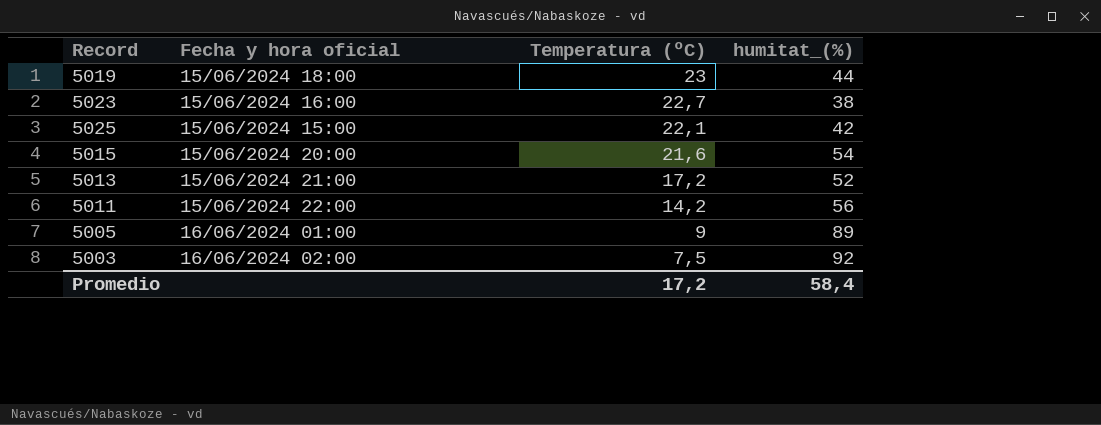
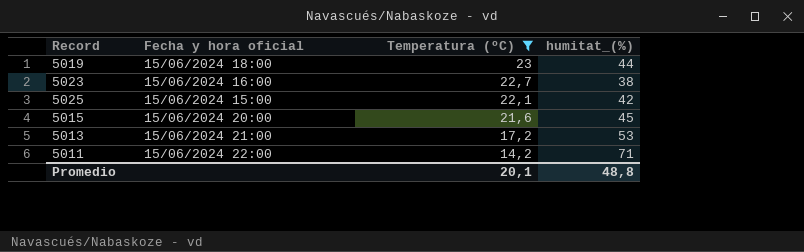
filter: none -> Temperatura (ºC) >= 14,2
5015 | humitat_(%): 54 -> 45
5013 | humitat_(%): 52 -> 53
5011 | humitat_(%): 56 -> 71
Promedio | Temperatura (ºC): 17,2 -> 20,1
Promedio | humitat_(%): 58,4 -> 48,8

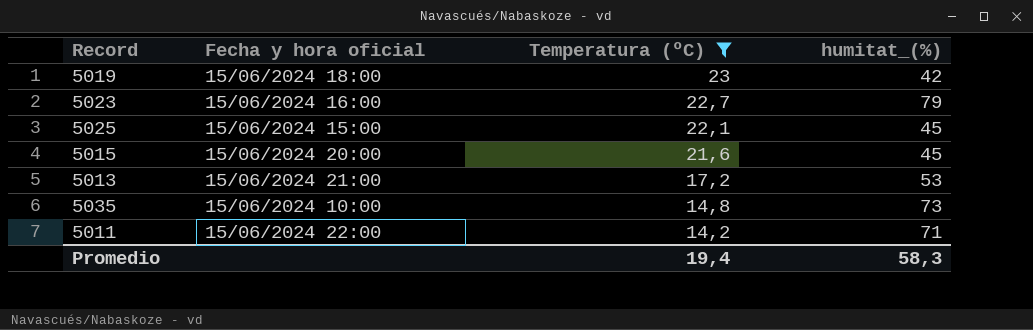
5019 | humitat_(%): 44 -> 42
5023 | humitat_(%): 38 -> 79
5025 | humitat_(%): 42 -> 45
row 5035: none -> 15/06/2024 10:00 | 14,8 | 73
Promedio | Temperatura (ºC): 20,1 -> 19,4
Promedio | humitat_(%): 48,8 -> 58,3

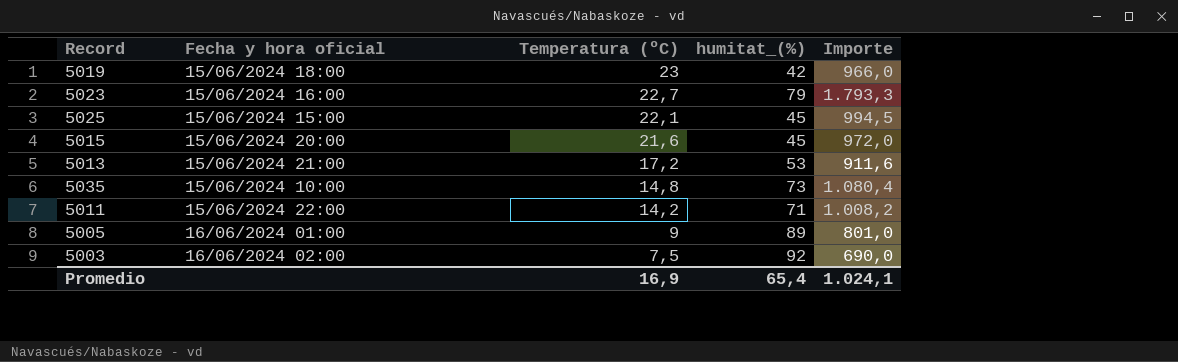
filter: Temperatura (ºC) >= 14,2 -> none
column Importe | formula: none -> [Temperatura (ºC)] * [humitat_(%)]
Promedio | Temperatura (ºC): 19,4 -> 16,9
Promedio | humitat_(%): 58,3 -> 65,4

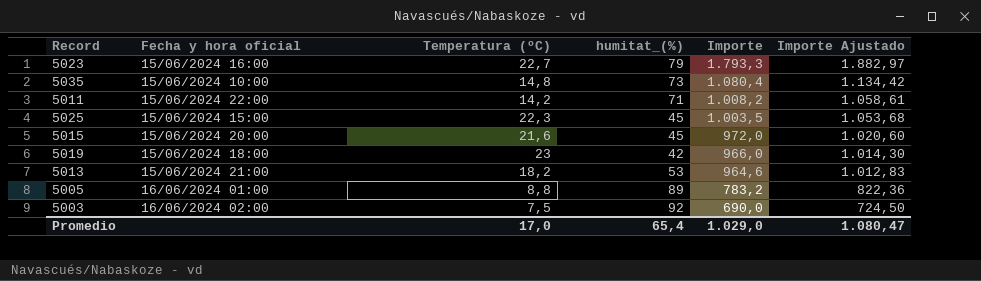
row order: Temperatura (ºC) descending -> Importe descending
column Importe Ajustado | formula: none -> [Importe] * 1,05
5025 | Temperatura (ºC): 22,1 -> 22,3
5025 | Importe: 994,5 -> 1.003,5
5013 | Temperatura (ºC): 17,2 -> 18,2
5013 | Importe: 911,6 -> 964,6
5005 | Temperatura (ºC): 9 -> 8,8
5005 | Importe: 801,0 -> 783,2
Promedio | Temperatura (ºC): 16,9 -> 17,0
Promedio | Importe: 1.024,1 -> 1.029,0

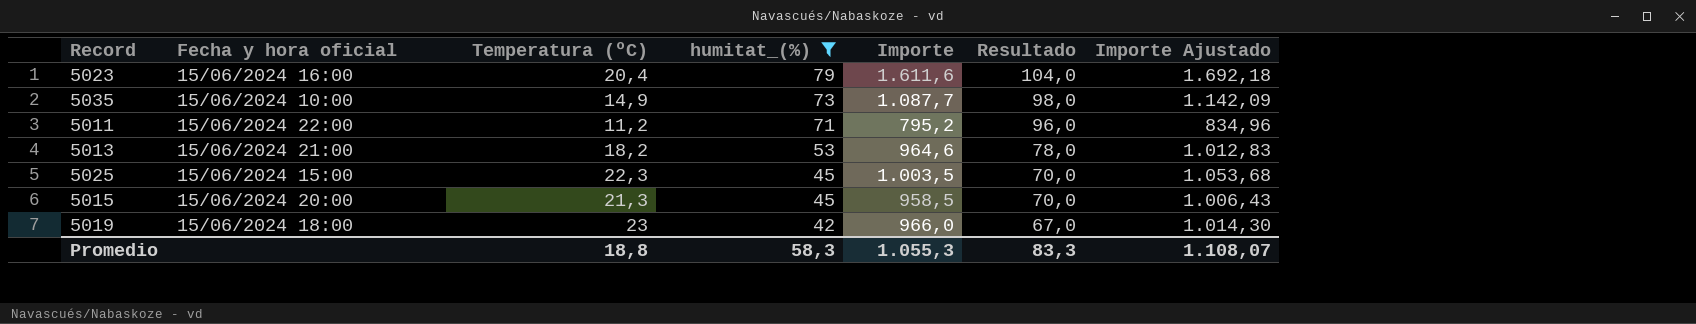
filter: none -> humitat_(%) <= 79
row order: Importe descending -> humitat_(%) descending
column Resultado | formula: none -> [humitat_(%)] + 25
5023 | Temperatura (ºC): 22,7 -> 20,4
5023 | Importe: 1.793,3 -> 1.611,6
5023 | Importe Ajustado: 1.882,97 -> 1.692,18
5035 | Temperatura (ºC): 14,8 -> 14,9
5035 | Importe: 1.080,4 -> 1.087,7
5035 | Importe Ajustado: 1.134,42 -> 1.142,09
5011 | Temperatura (ºC): 14,2 -> 11,2
5011 | Importe: 1.008,2 -> 795,2
5011 | Importe Ajustado: 1.058,61 -> 834,96
5015 | Temperatura (ºC): 21,6 -> 21,3
5015 | Importe: 972,0 -> 958,5
5015 | Importe Ajustado: 1.020,60 -> 1.006,43
Promedio | Temperatura (ºC): 17,0 -> 18,8
Promedio | humitat_(%): 65,4 -> 58,3
Promedio | Importe: 1.029,0 -> 1.055,3
Promedio | Importe Ajustado: 1.080,47 -> 1.108,07

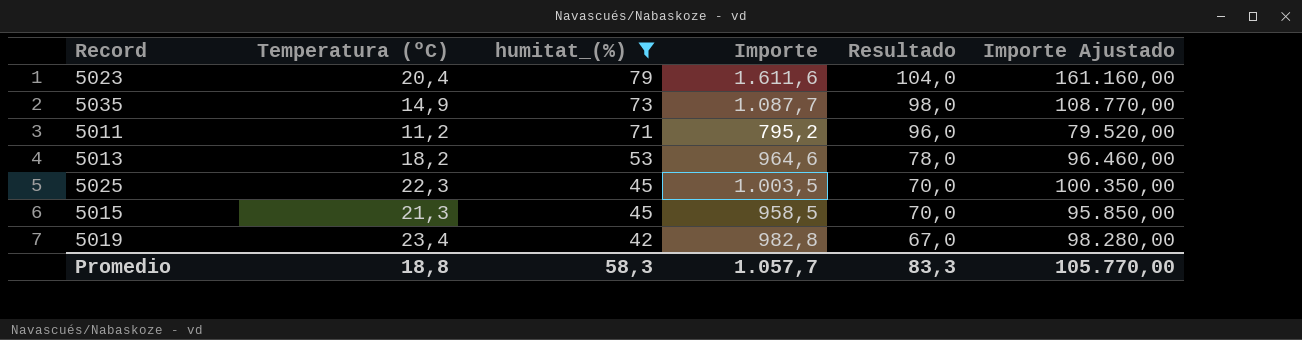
column Fecha y hora oficial | position: 2 -> none
column Importe Ajustado | formula: [Importe] * 1,05 -> [Importe] * 100
5019 | Temperatura (ºC): 23 -> 23,4
5019 | Importe: 966,0 -> 982,8
Promedio | Importe: 1.055,3 -> 1.057,7
Promedio | Importe Ajustado: 1.108,07 -> 105.770,00

